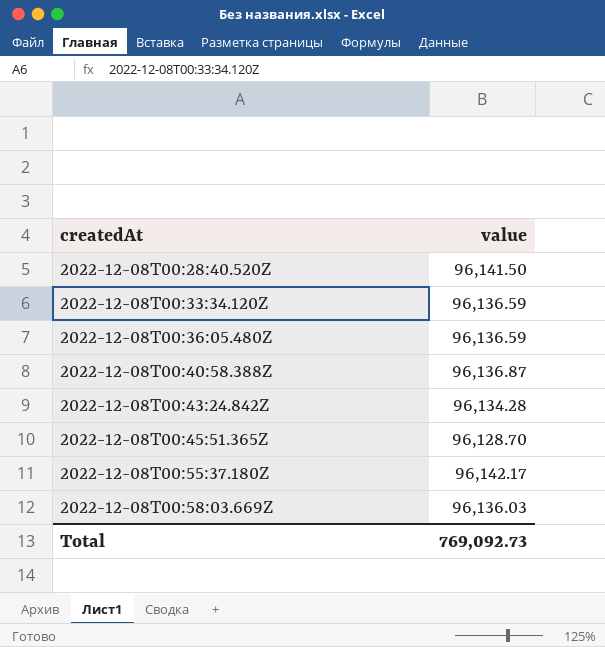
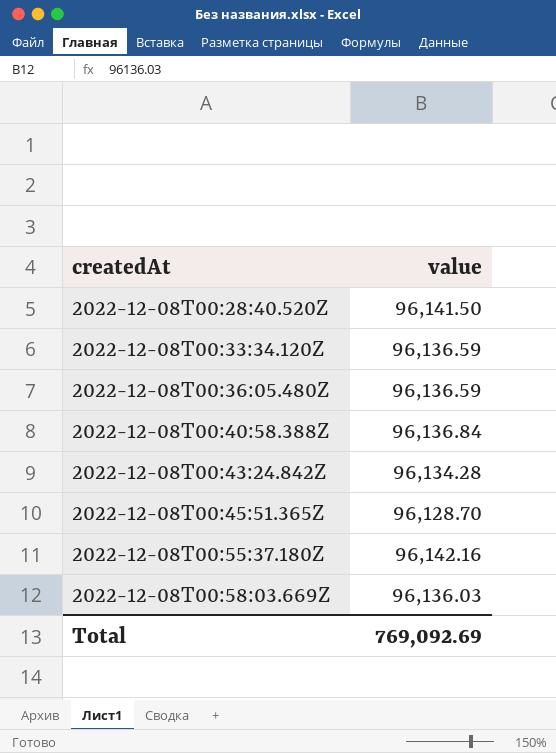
2022-12-08T00:40:58.388Z | value: 96,136.87 -> 96,136.84
2022-12-08T00:55:37.180Z | value: 96,142.17 -> 96,142.16
Total | value: 769,092.73 -> 769,092.69

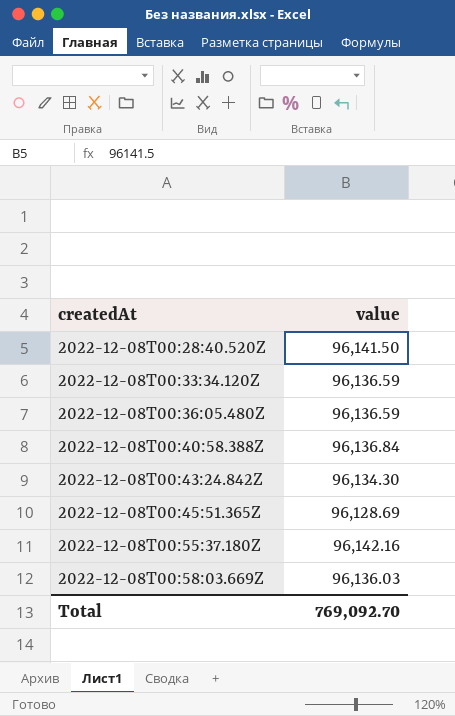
2022-12-08T00:43:24.842Z | value: 96,134.28 -> 96,134.30
2022-12-08T00:45:51.365Z | value: 96,128.70 -> 96,128.69
Total | value: 769,092.69 -> 769,092.70

